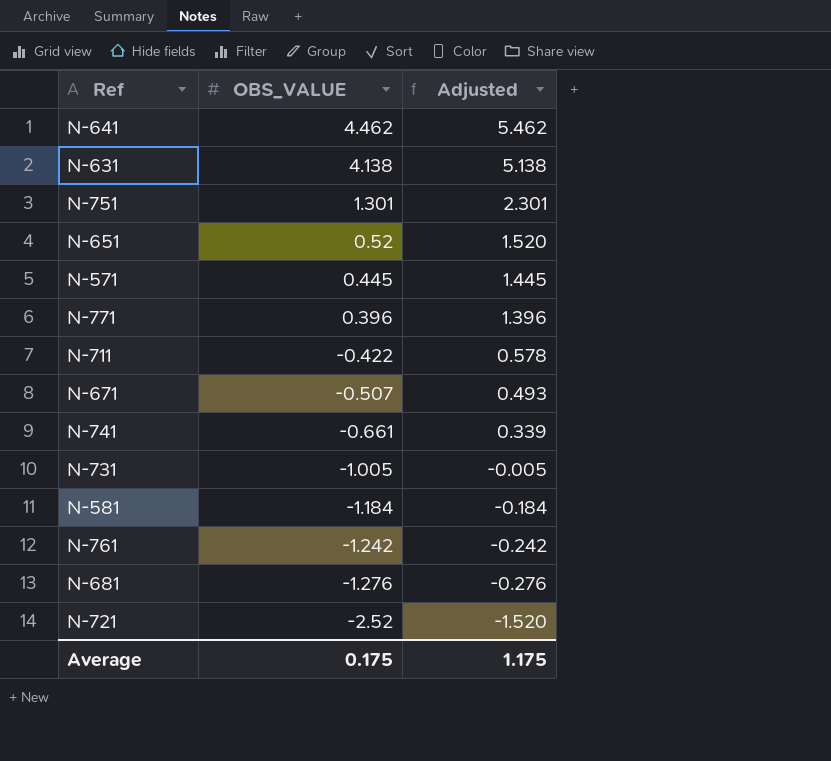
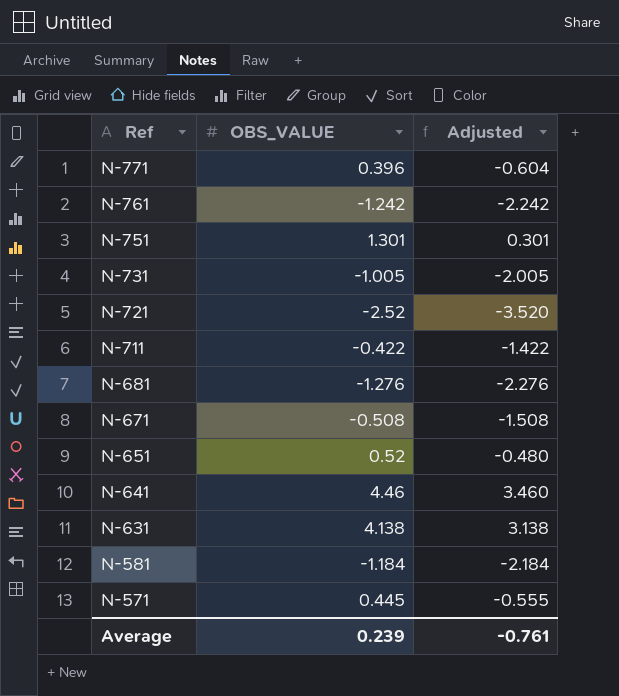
row order: OBS_VALUE descending -> Ref descending
column Adjusted | formula: [OBS_VALUE] + 1 -> [OBS_VALUE] - 1
row N-741: -0.661 | 0.339 -> none
N-671 | OBS_VALUE: -0.507 -> -0.508
N-641 | OBS_VALUE: 4.462 -> 4.46
Average | OBS_VALUE: 0.175 -> 0.239
Average | Adjusted: 1.175 -> -0.761

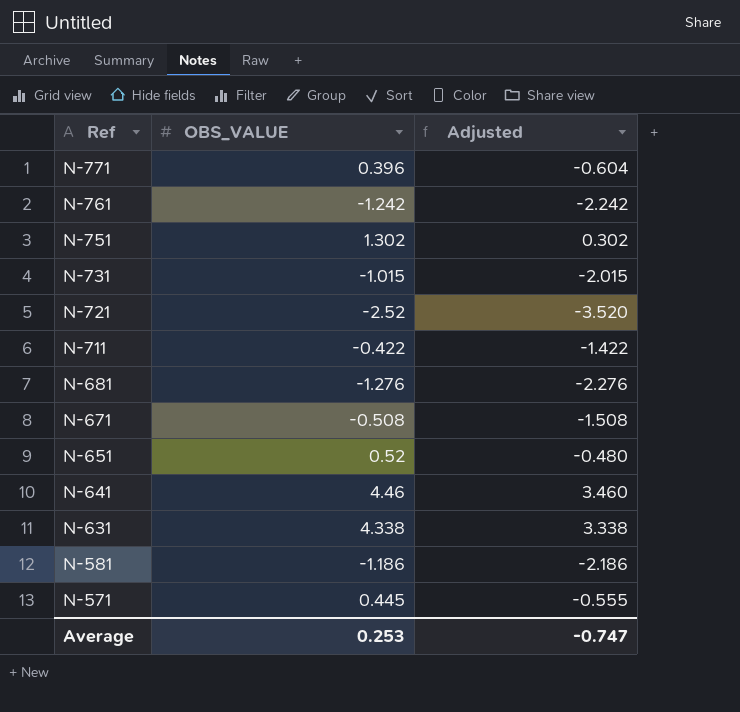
N-751 | OBS_VALUE: 1.301 -> 1.302
N-751 | Adjusted: 0.301 -> 0.302
N-731 | OBS_VALUE: -1.005 -> -1.015
N-731 | Adjusted: -2.005 -> -2.015
N-631 | OBS_VALUE: 4.138 -> 4.338
N-631 | Adjusted: 3.138 -> 3.338
N-581 | OBS_VALUE: -1.184 -> -1.186
N-581 | Adjusted: -2.184 -> -2.186
Average | OBS_VALUE: 0.239 -> 0.253
Average | Adjusted: -0.761 -> -0.747

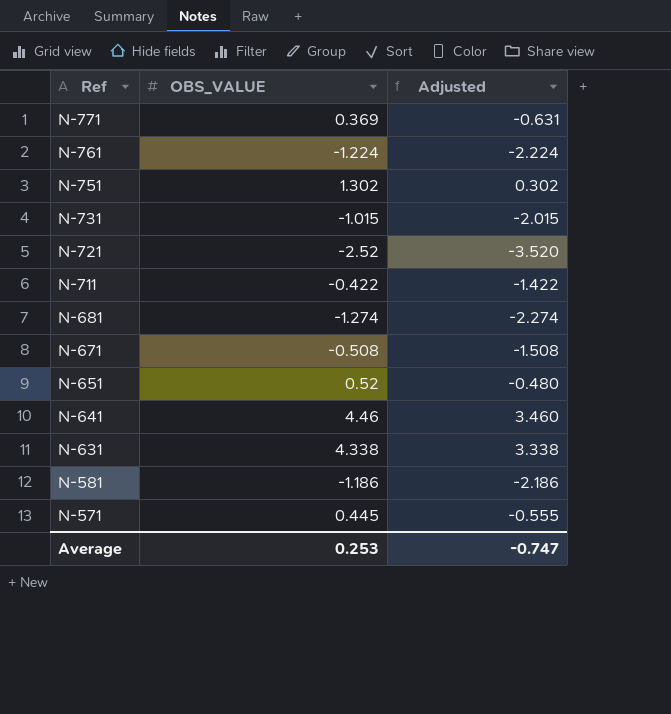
N-771 | OBS_VALUE: 0.396 -> 0.369
N-771 | Adjusted: -0.604 -> -0.631
N-761 | OBS_VALUE: -1.242 -> -1.224
N-761 | Adjusted: -2.242 -> -2.224
N-681 | OBS_VALUE: -1.276 -> -1.274
N-681 | Adjusted: -2.276 -> -2.274

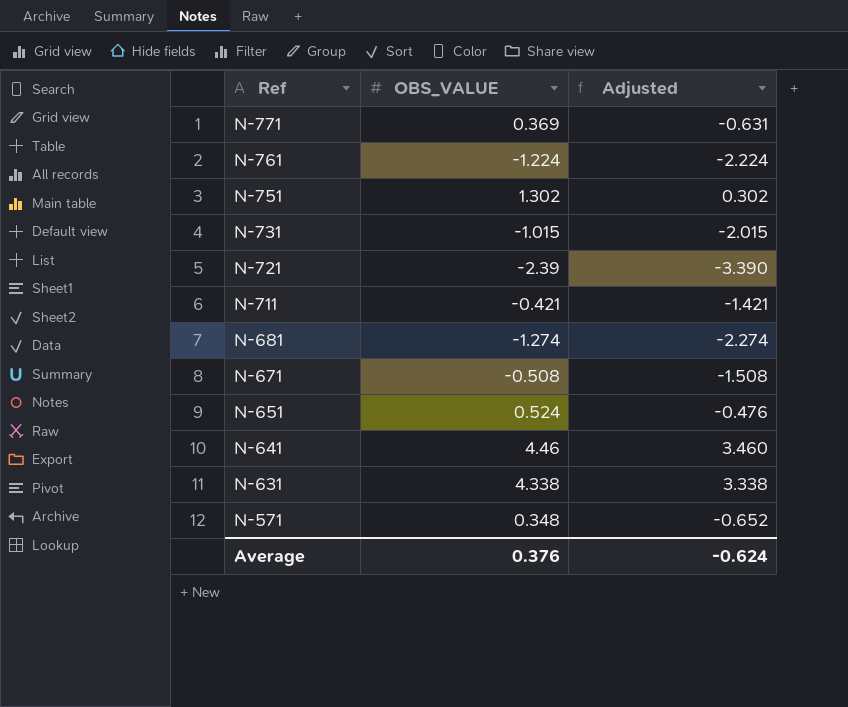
row N-581: -1.186 | -2.186 -> none
N-721 | OBS_VALUE: -2.52 -> -2.39
N-721 | Adjusted: -3.520 -> -3.390
N-711 | OBS_VALUE: -0.422 -> -0.421
N-711 | Adjusted: -1.422 -> -1.421
N-651 | OBS_VALUE: 0.52 -> 0.524
N-651 | Adjusted: -0.480 -> -0.476
N-571 | OBS_VALUE: 0.445 -> 0.348
N-571 | Adjusted: -0.555 -> -0.652
Average | OBS_VALUE: 0.253 -> 0.376
Average | Adjusted: -0.747 -> -0.624

